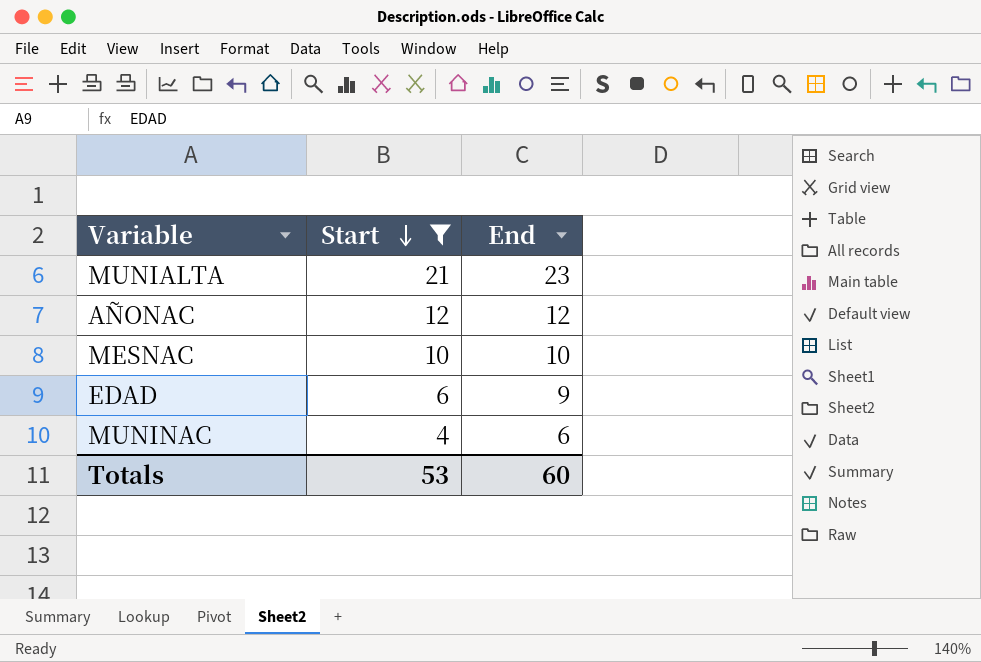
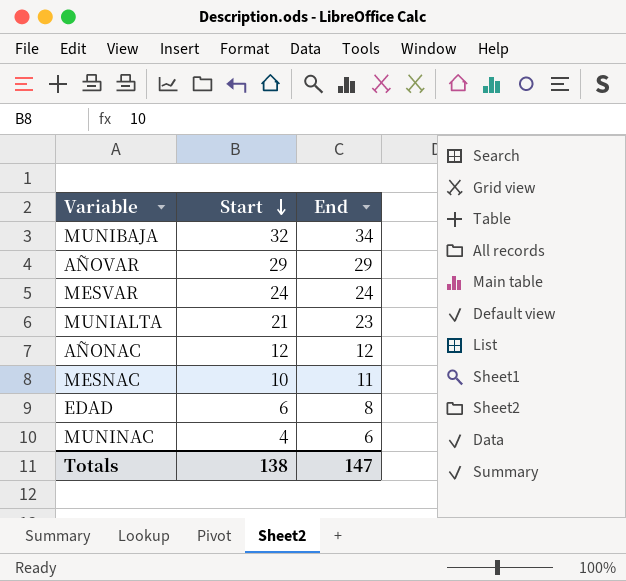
filter: Start <= 21 -> none
MESNAC | End: 10 -> 11
EDAD | End: 9 -> 8
Totals | Start: 53 -> 138
Totals | End: 60 -> 147

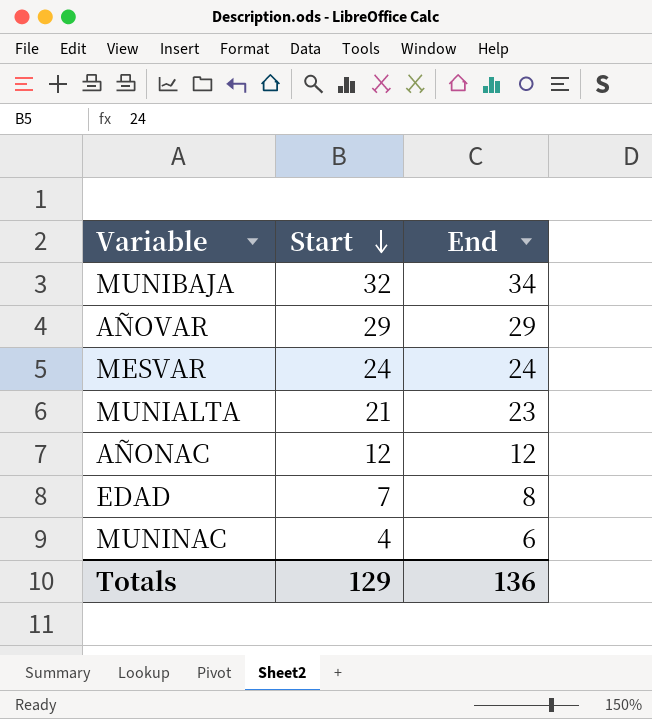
row MESNAC: 10 | 11 -> none
EDAD | Start: 6 -> 7
Totals | Start: 138 -> 129
Totals | End: 147 -> 136

